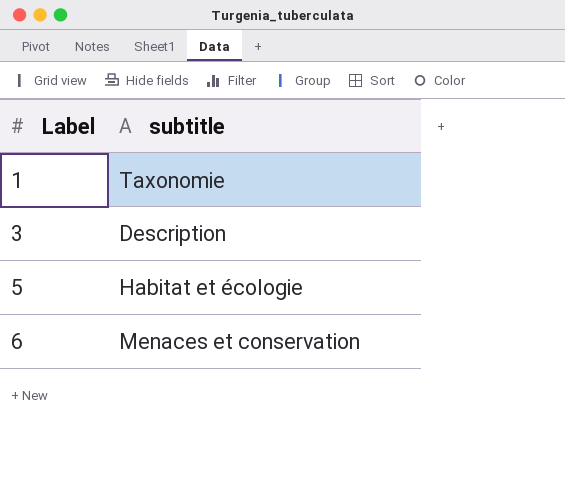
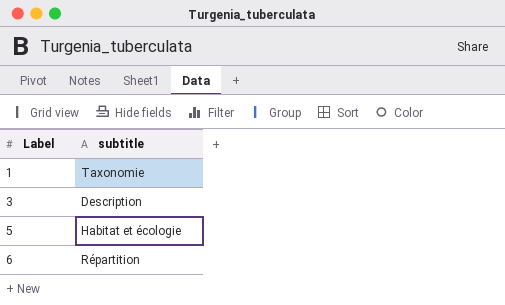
6 | subtitle: Menaces et conservation -> Répartition

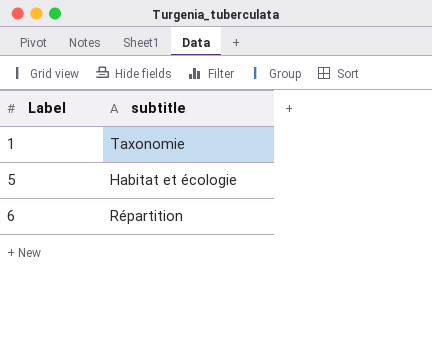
row 3: Description -> none

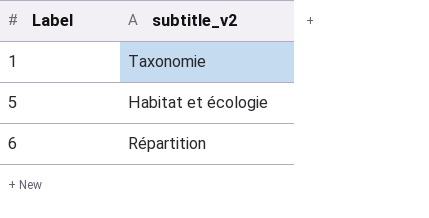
column name: subtitle -> subtitle_v2

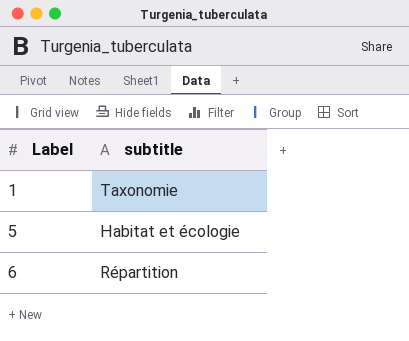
column name: subtitle_v2 -> subtitle

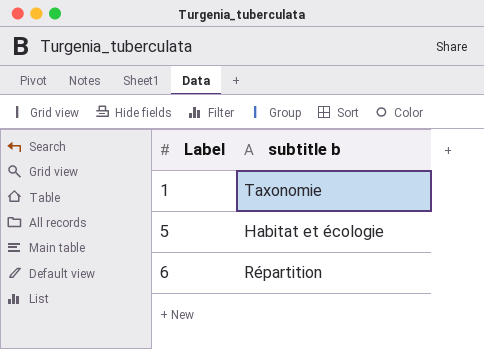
column name: subtitle -> subtitle b

